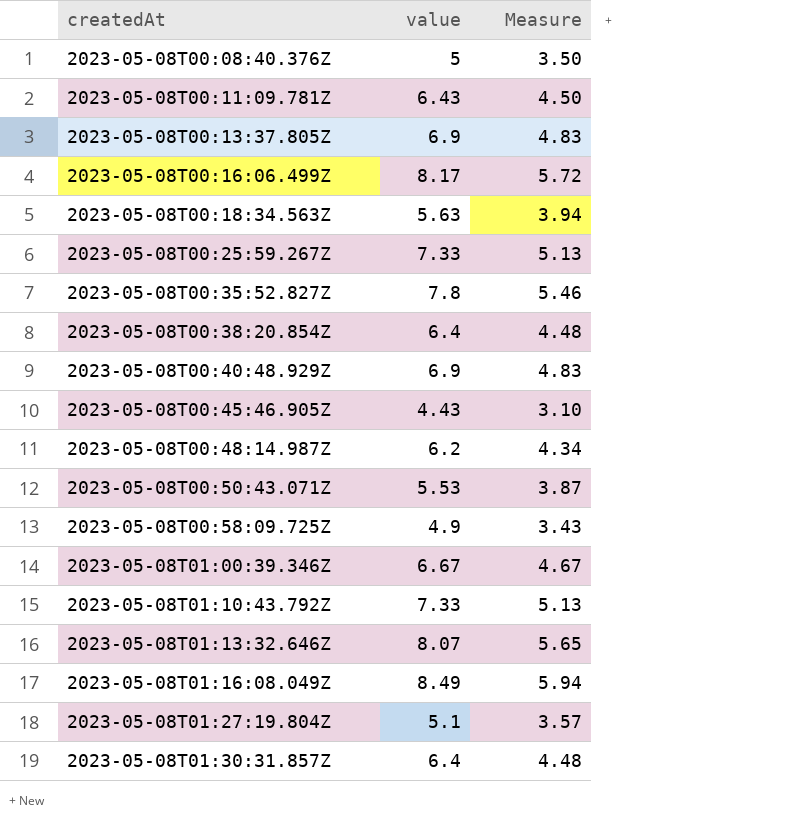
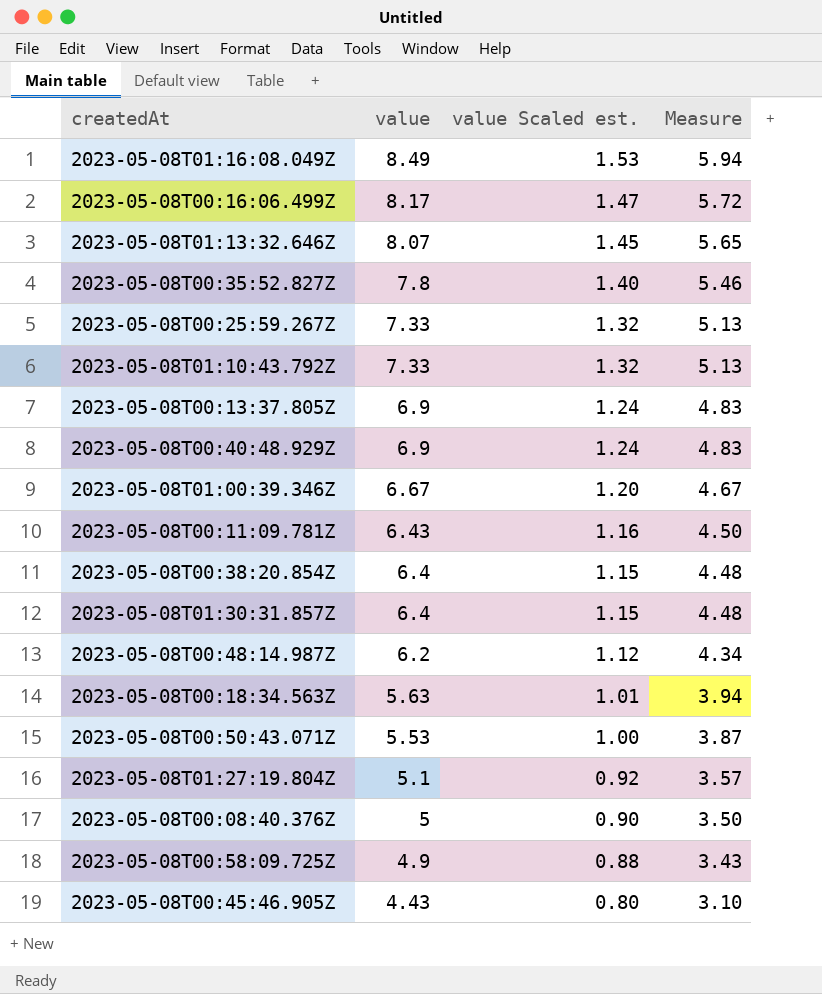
row order: createdAt ascending -> value descending
column value Scaled est. | formula: none -> [value] * 0.18

